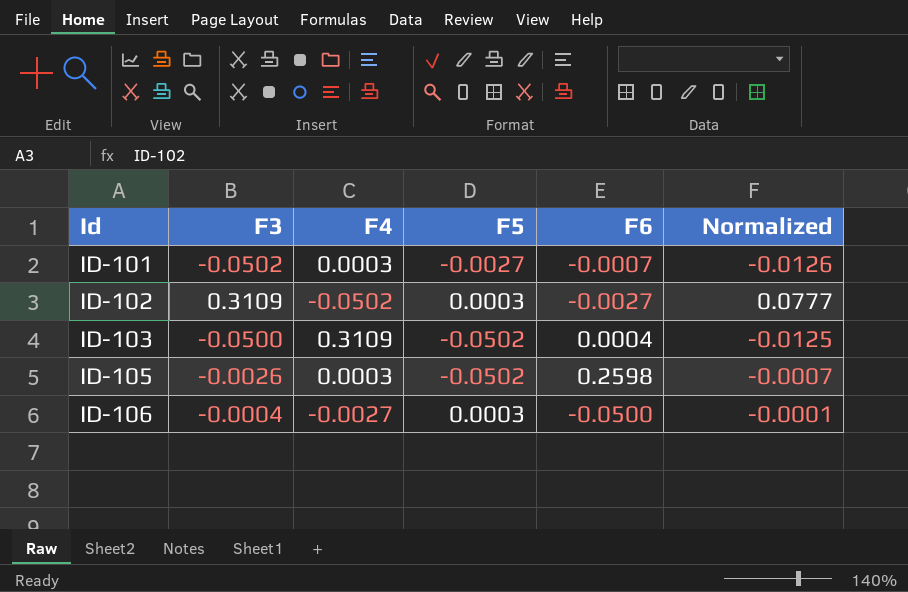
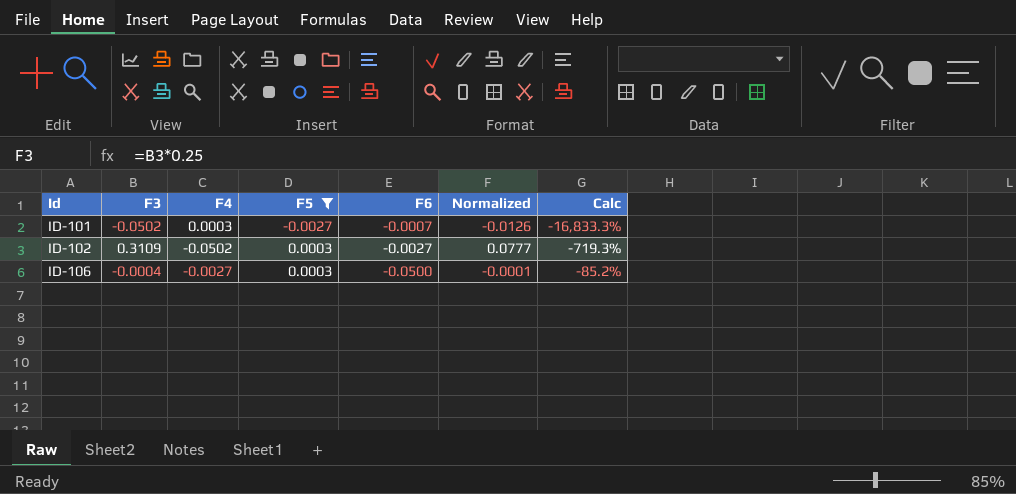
filter: none -> F5 != -0.0502
column Calc | formula: none -> ([F3] - [F4]) / [F4]

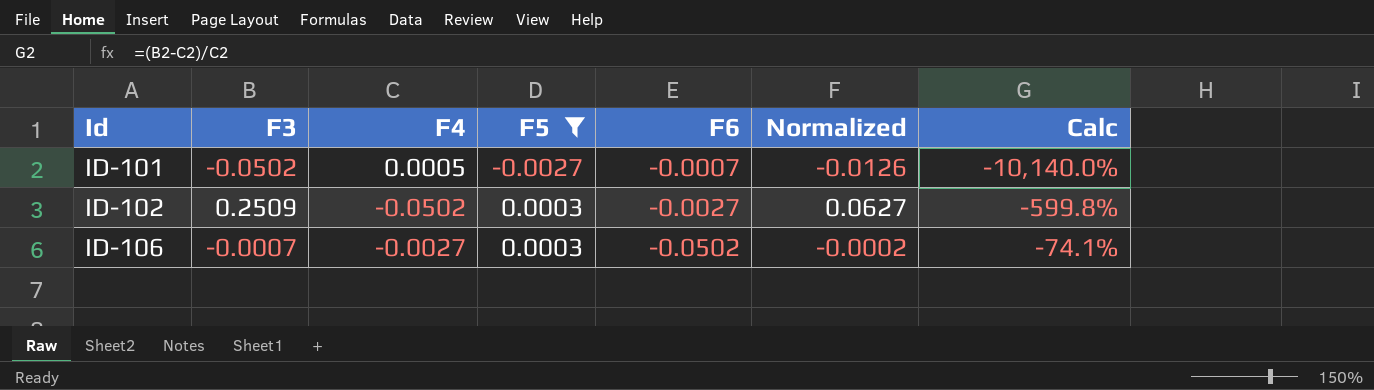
ID-101 | F4: 0.0003 -> 0.0005
ID-101 | Calc: -16,833.3% -> -10,140.0%
ID-102 | F3: 0.3109 -> 0.2509
ID-102 | Normalized: 0.0777 -> 0.0627
ID-102 | Calc: -719.3% -> -599.8%
ID-106 | F3: -0.0004 -> -0.0007
ID-106 | F6: -0.0500 -> -0.0502
ID-106 | Normalized: -0.0001 -> -0.0002
ID-106 | Calc: -85.2% -> -74.1%

